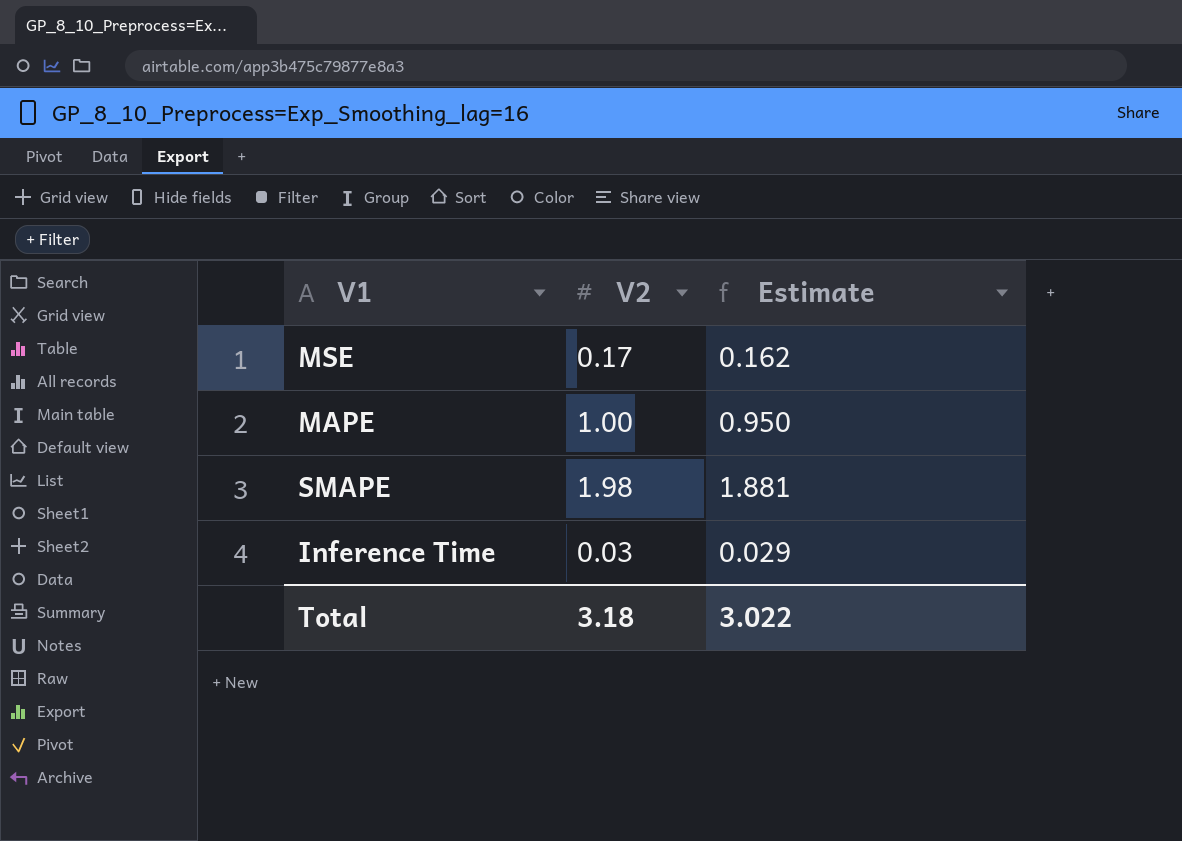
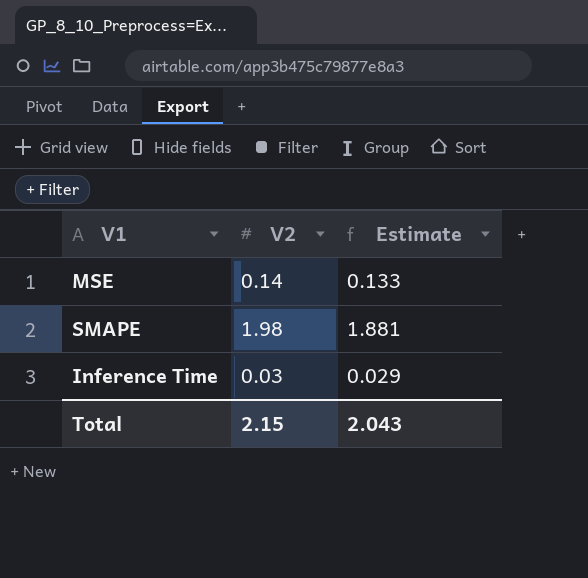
row MAPE: 1.00 | 0.950 -> none
MSE | V2: 0.17 -> 0.14
MSE | Estimate: 0.162 -> 0.133
Total | V2: 3.18 -> 2.15
Total | Estimate: 3.022 -> 2.043

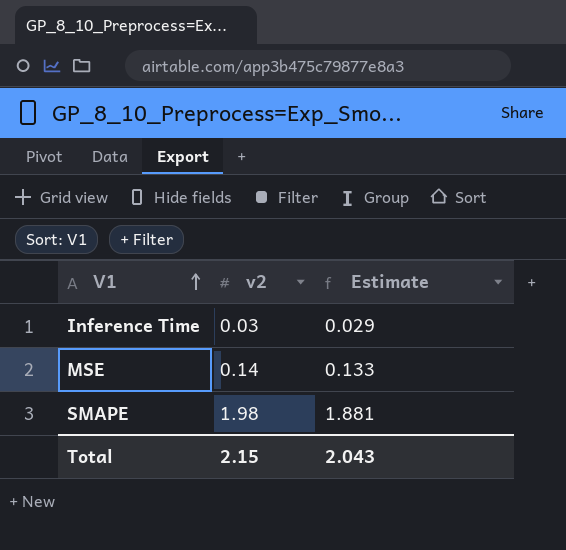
row order: none -> V1 ascending
column name: V2 -> v2

